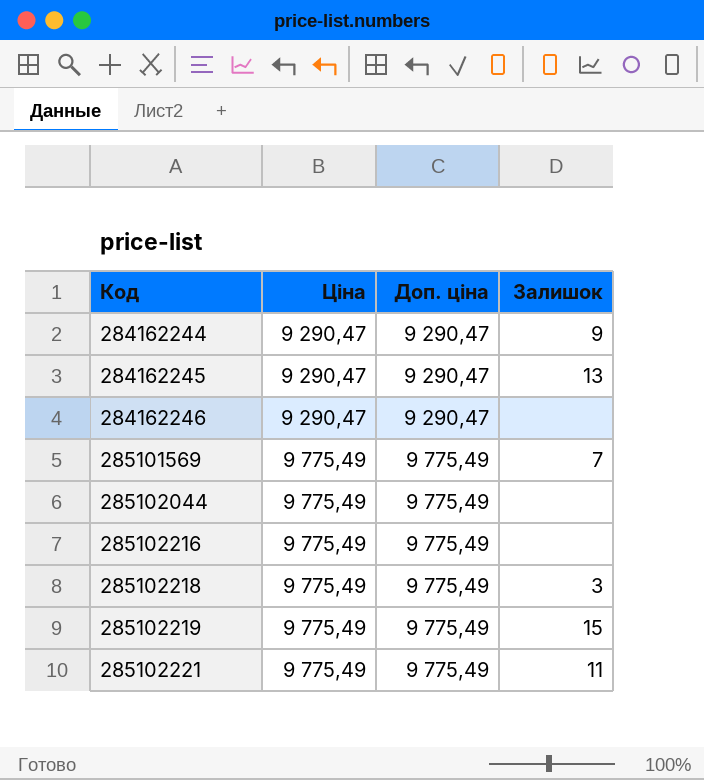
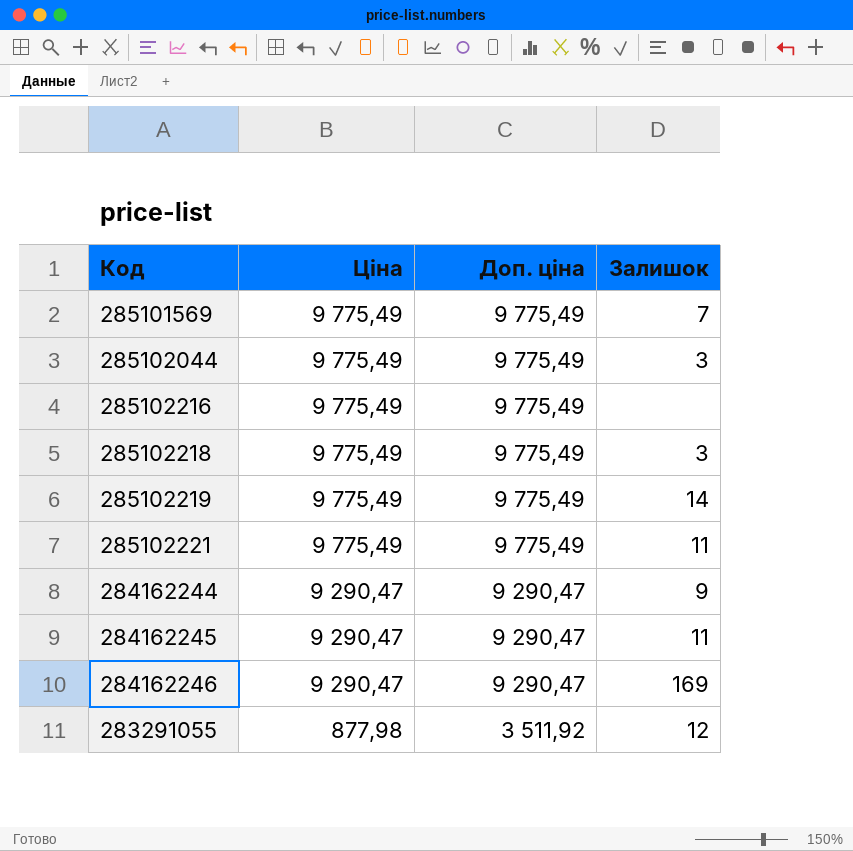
row order: Код ascending -> Ціна descending
285102044 | Залишок: none -> 3
285102219 | Залишок: 15 -> 14
284162245 | Залишок: 13 -> 11
284162246 | Залишок: none -> 169
row 283291055: none -> 877,98 | 3 511,92 | 12

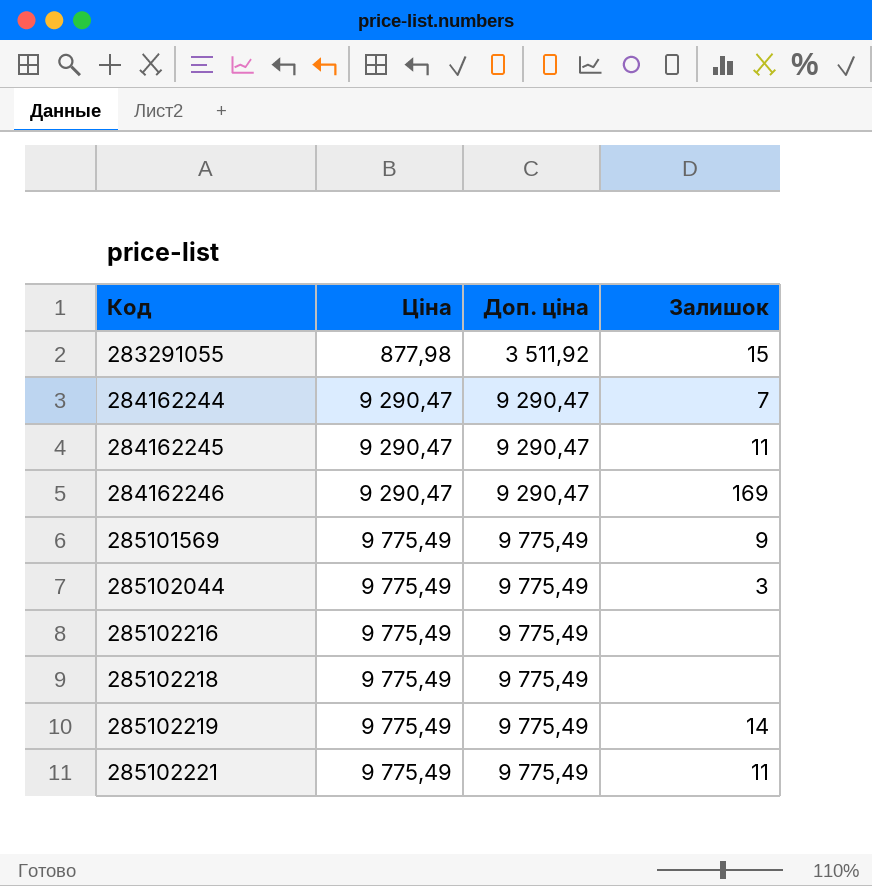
row order: Ціна descending -> Код ascending
283291055 | Залишок: 12 -> 15
284162244 | Залишок: 9 -> 7
285101569 | Залишок: 7 -> 9
285102218 | Залишок: 3 -> none

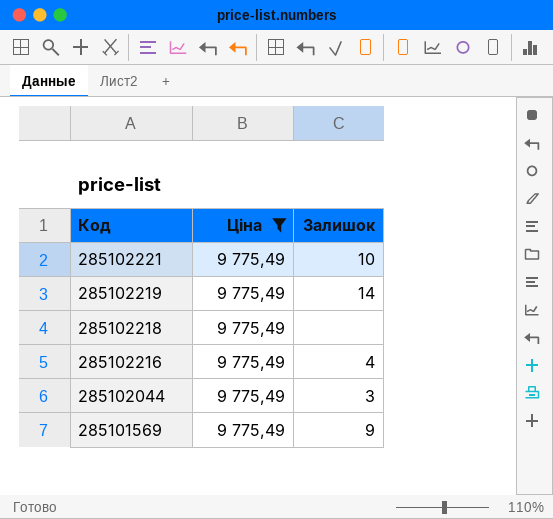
filter: none -> Ціна = 9 775,49
row order: Код ascending -> Код descending
column Доп. ціна | position: 3 -> none
285102221 | Залишок: 11 -> 10
285102216 | Залишок: none -> 4

